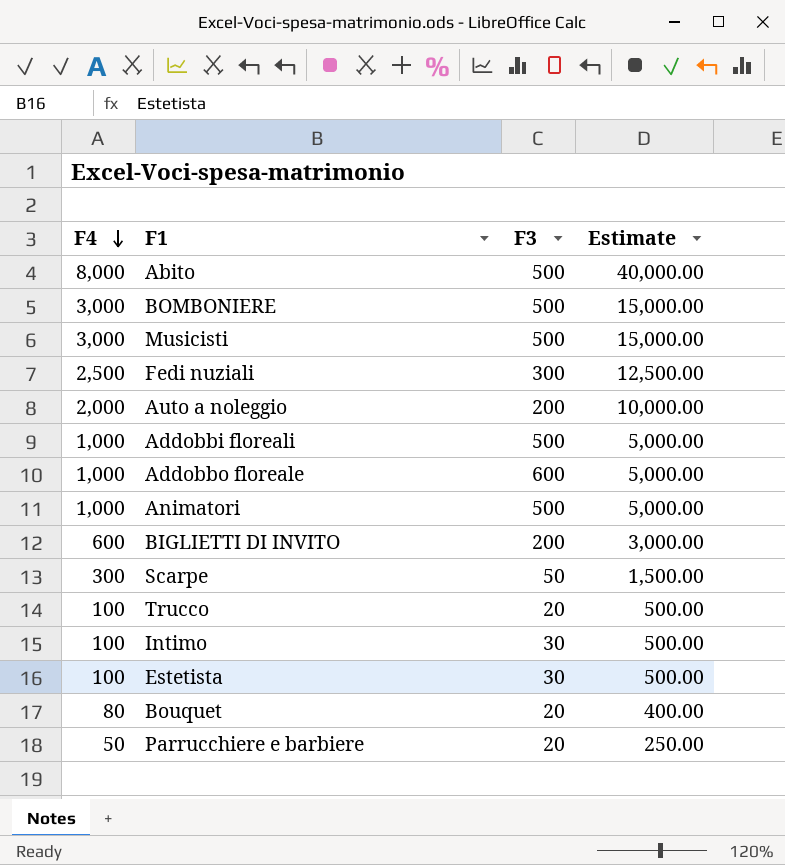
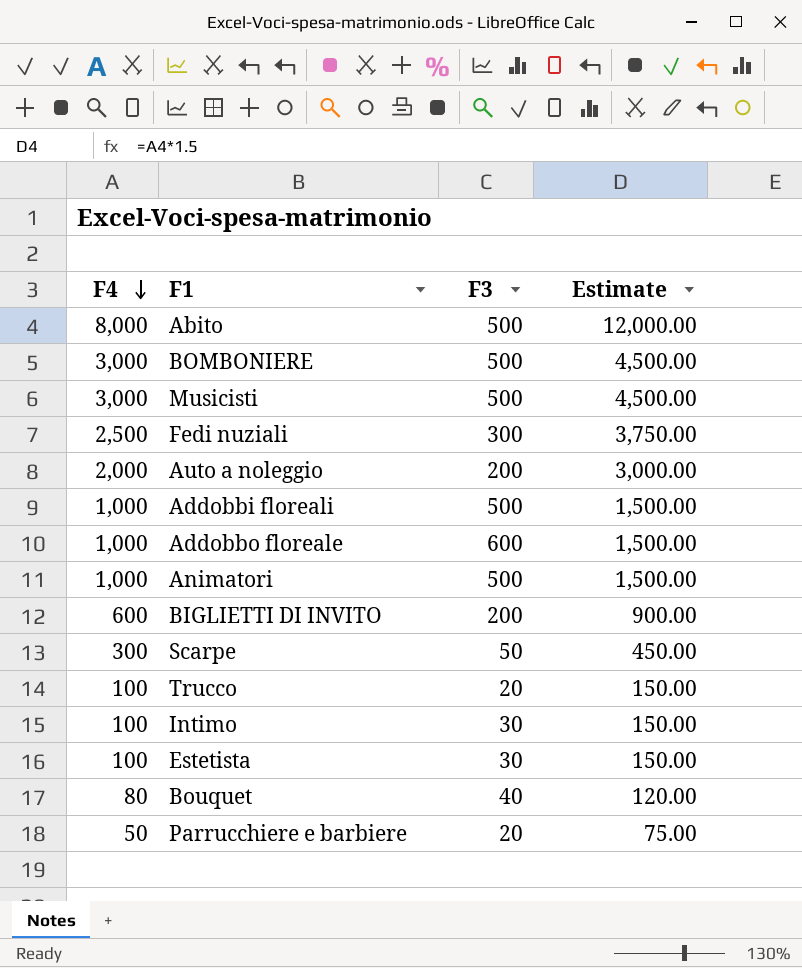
column Estimate | formula: [F4] * 5 -> [F4] * 1.5
Bouquet | F3: 20 -> 40

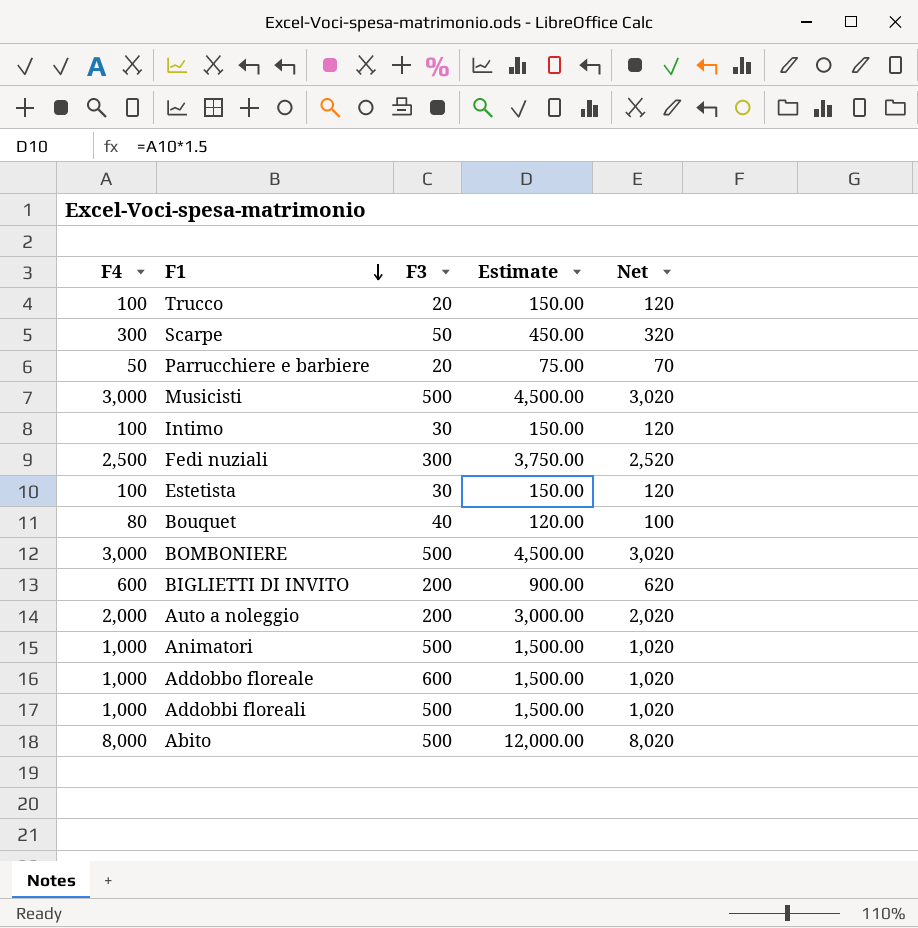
row order: F4 descending -> F1 descending
column Net | formula: none -> [F4] + 20

